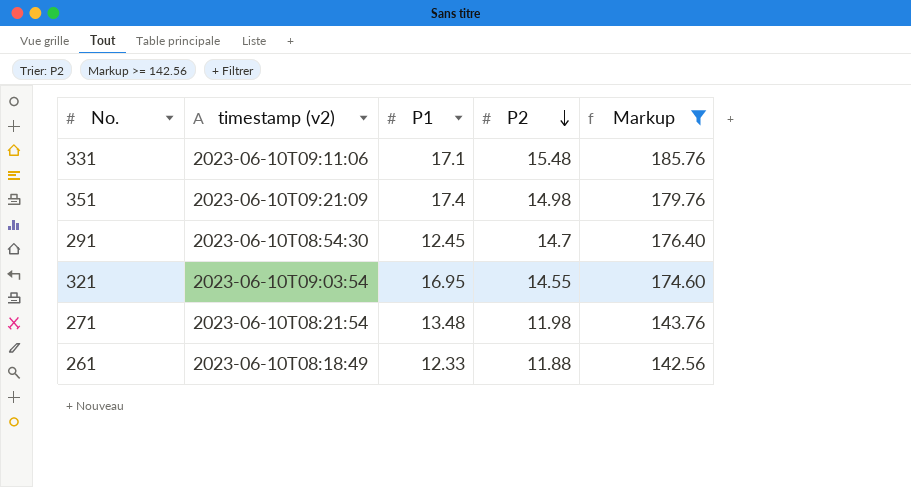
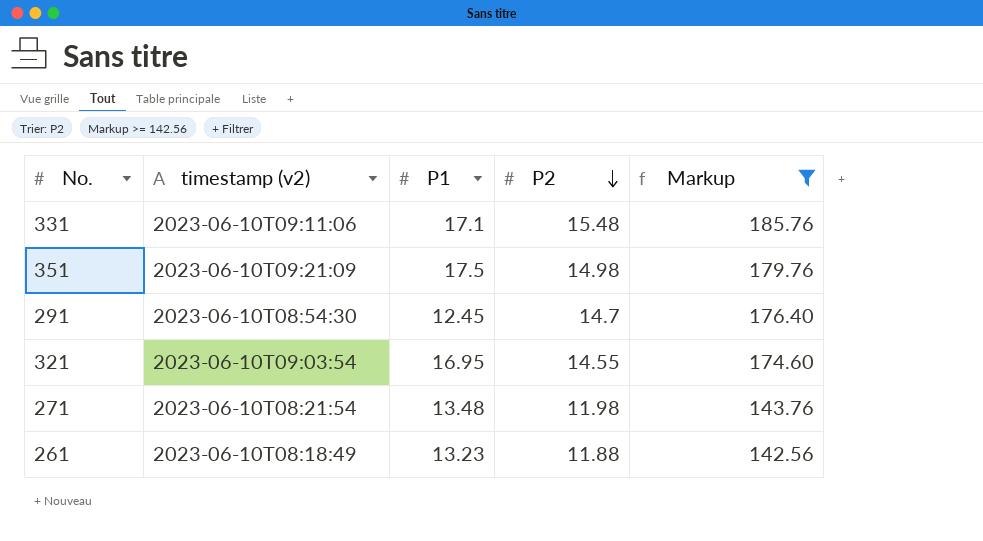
351 | P1: 17.4 -> 17.5
261 | P1: 12.33 -> 13.23

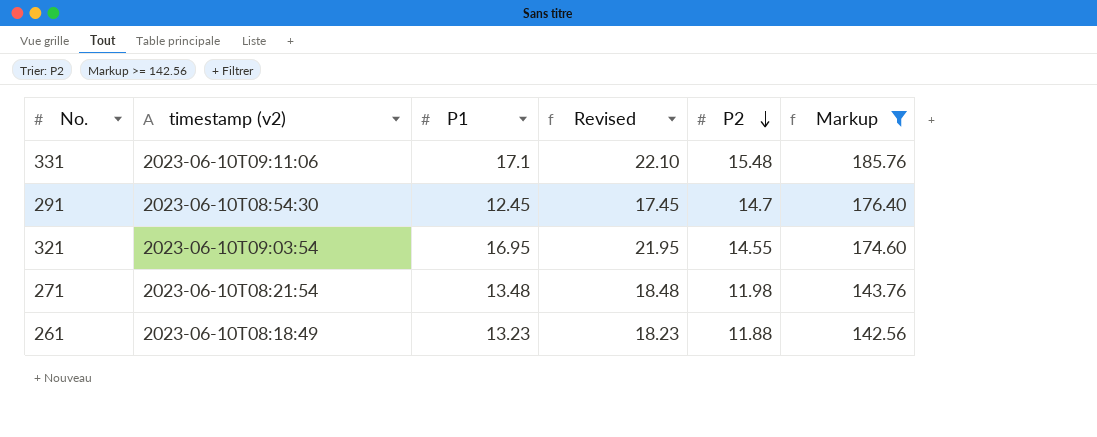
column Revised | formula: none -> [P1] + 5
row 351: 2023-06-10T09:21:09 | 17.5 | 14.98 | 179.76 -> none

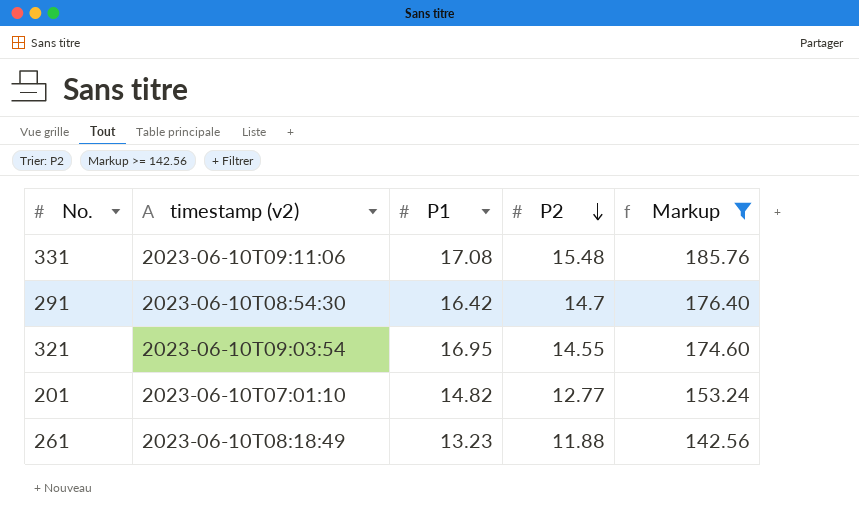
column Revised | formula: [P1] + 5 -> none
row 271: 2023-06-10T08:21:54 | 13.48 | 18.48 | 11.98 | 143.76 -> none
331 | P1: 17.1 -> 17.08
291 | P1: 12.45 -> 16.42
row 201: none -> 2023-06-10T07:01:10 | 14.82 | 12.77 | 153.24

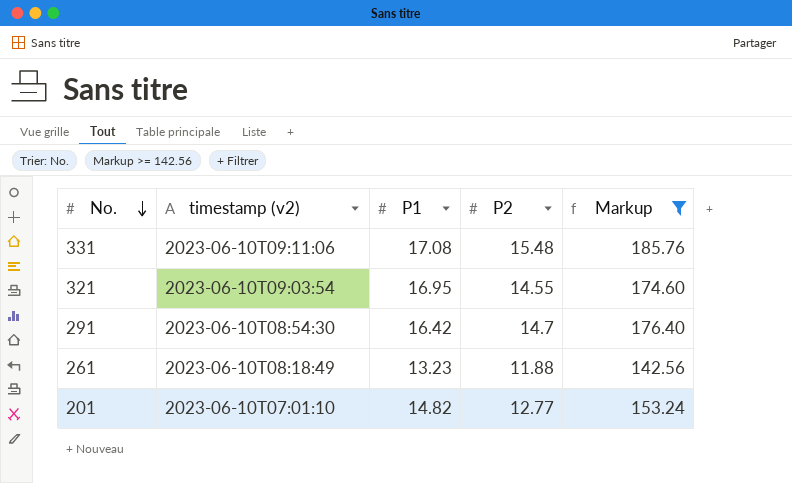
row order: P2 descending -> No. descending

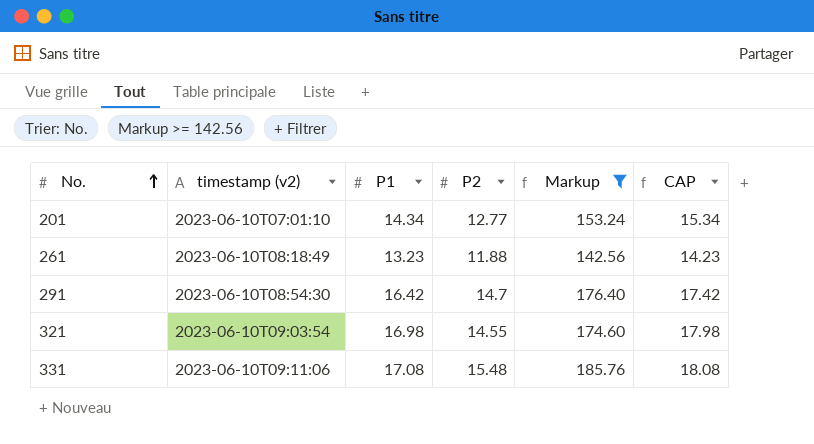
row order: No. descending -> No. ascending
column CAP | formula: none -> [P1] + 1
201 | P1: 14.82 -> 14.34
321 | P1: 16.95 -> 16.98

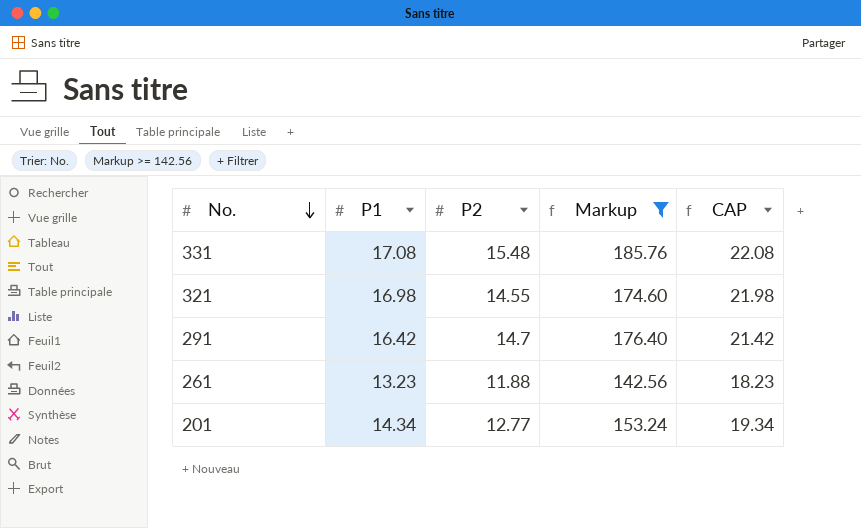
row order: No. ascending -> No. descending
column timestamp (v2) | position: 2 -> none
column CAP | formula: [P1] + 1 -> [P1] + 5

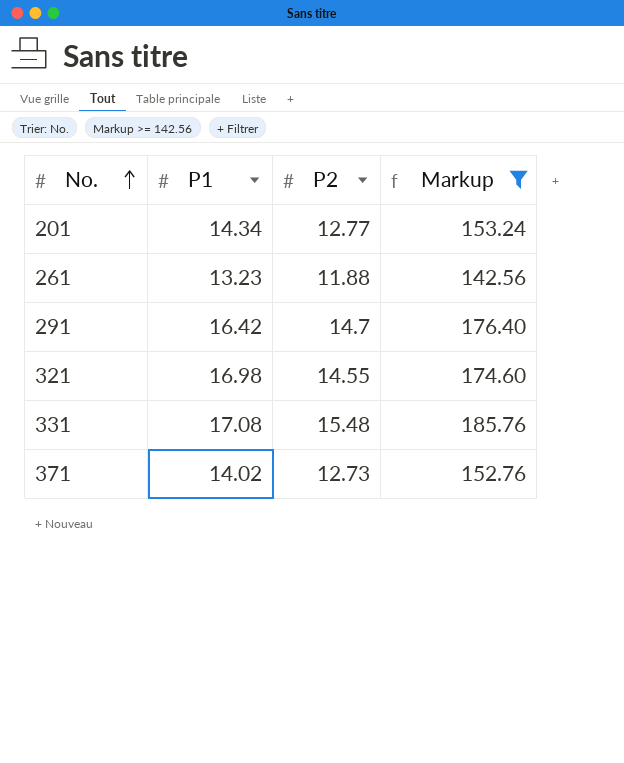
row order: No. descending -> No. ascending
column CAP | formula: [P1] + 5 -> none
row 371: none -> 14.02 | 12.73 | 152.76

